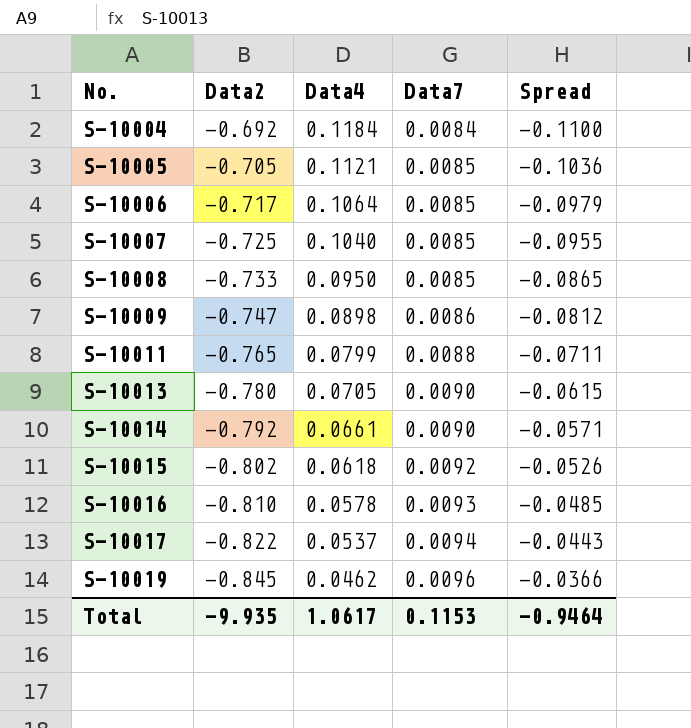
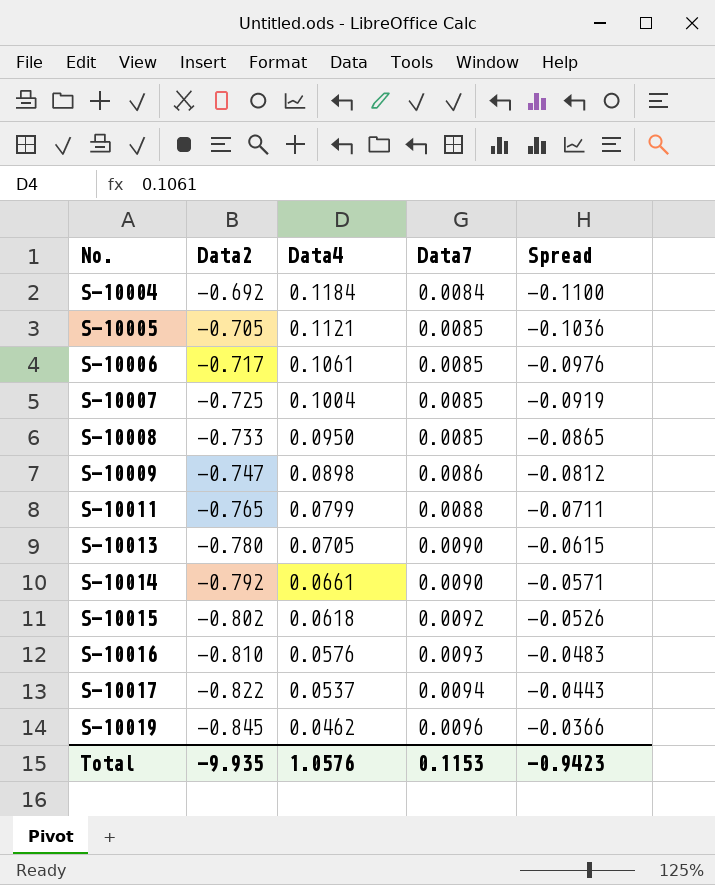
S-10006 | Data4: 0.1064 -> 0.1061
S-10006 | Spread: -0.0979 -> -0.0976
S-10007 | Data4: 0.1040 -> 0.1004
S-10007 | Spread: -0.0955 -> -0.0919
S-10016 | Data4: 0.0578 -> 0.0576
S-10016 | Spread: -0.0485 -> -0.0483
Total | Data4: 1.0617 -> 1.0576
Total | Spread: -0.9464 -> -0.9423

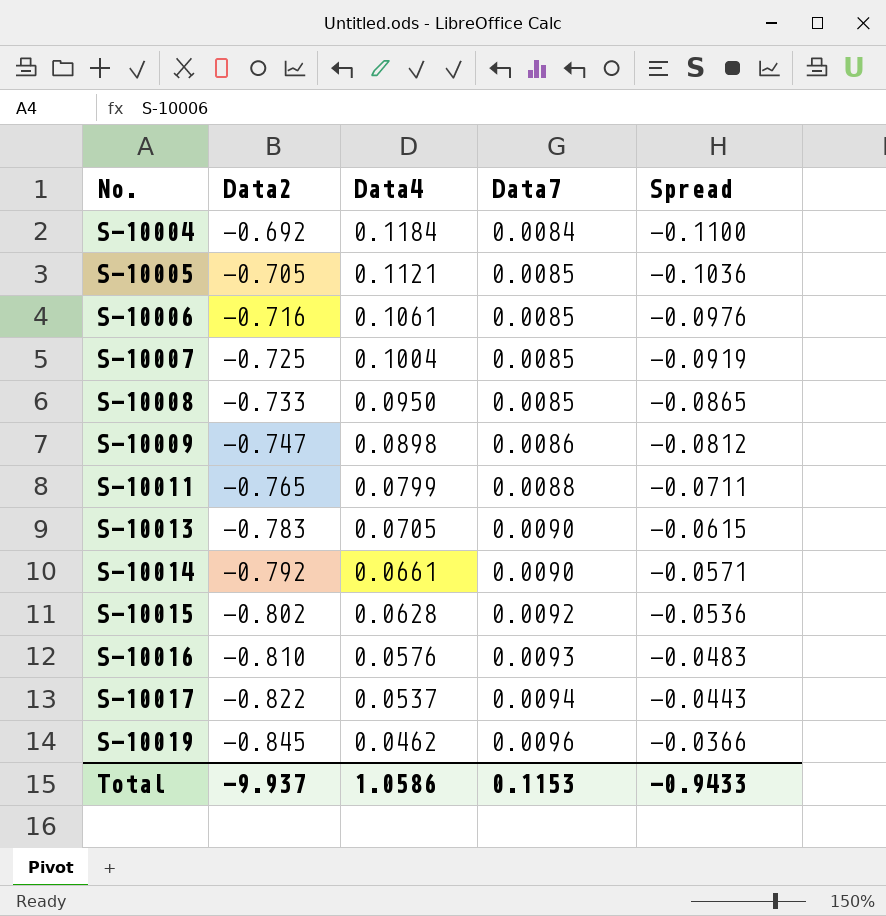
S-10006 | Data2: -0.717 -> -0.716
S-10013 | Data2: -0.780 -> -0.783
S-10015 | Data4: 0.0618 -> 0.0628
S-10015 | Spread: -0.0526 -> -0.0536
Total | Data2: -9.935 -> -9.937
Total | Data4: 1.0576 -> 1.0586
Total | Spread: -0.9423 -> -0.9433

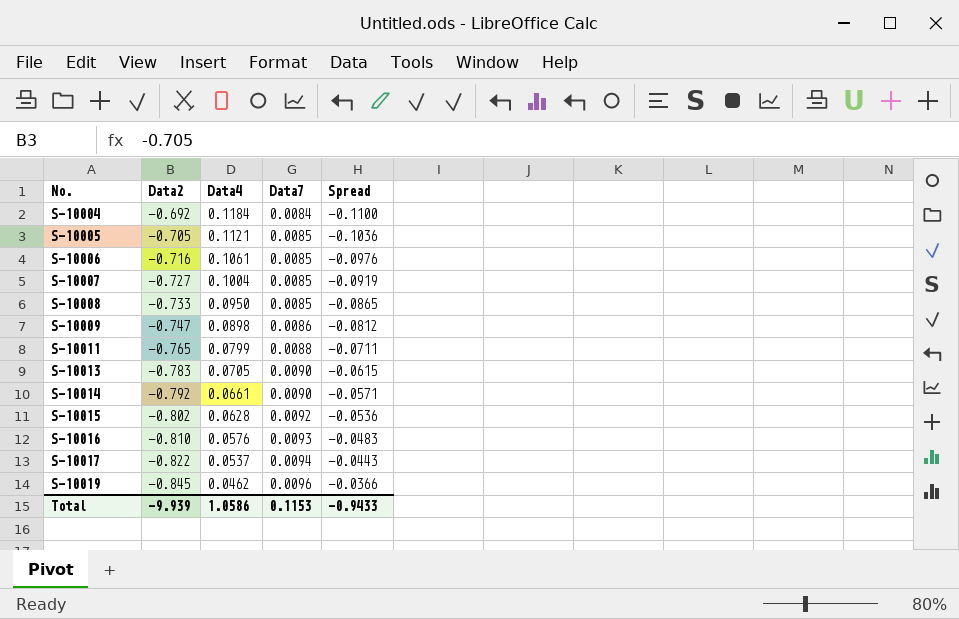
S-10007 | Data2: -0.725 -> -0.727
Total | Data2: -9.937 -> -9.939

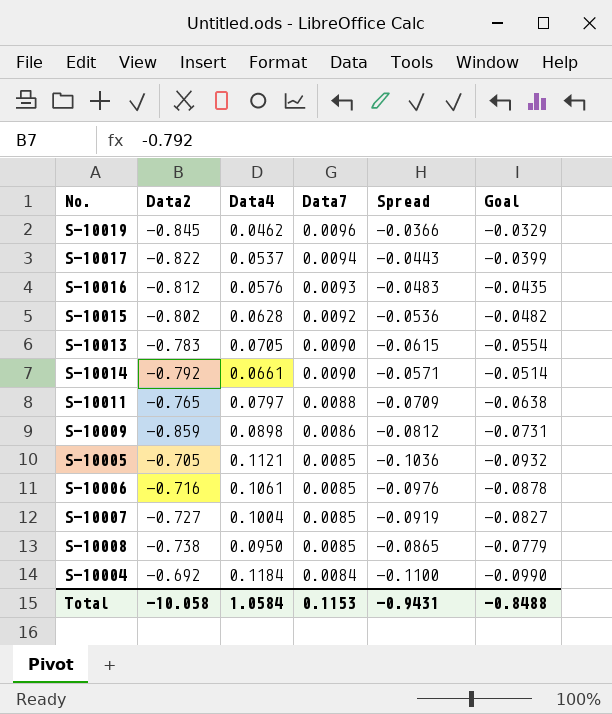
row order: No. ascending -> Data7 descending
column Goal | formula: none -> [Spread] * 0.9
S-10016 | Data2: -0.810 -> -0.812
S-10011 | Data4: 0.0799 -> 0.0797
S-10011 | Spread: -0.0711 -> -0.0709
S-10009 | Data2: -0.747 -> -0.859
S-10008 | Data2: -0.733 -> -0.738
Total | Data2: -9.939 -> -10.058
Total | Data4: 1.0586 -> 1.0584
Total | Spread: -0.9433 -> -0.9431

